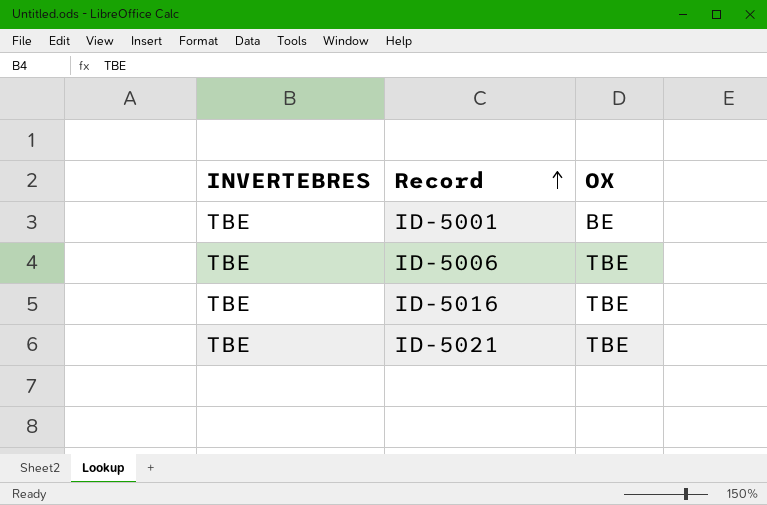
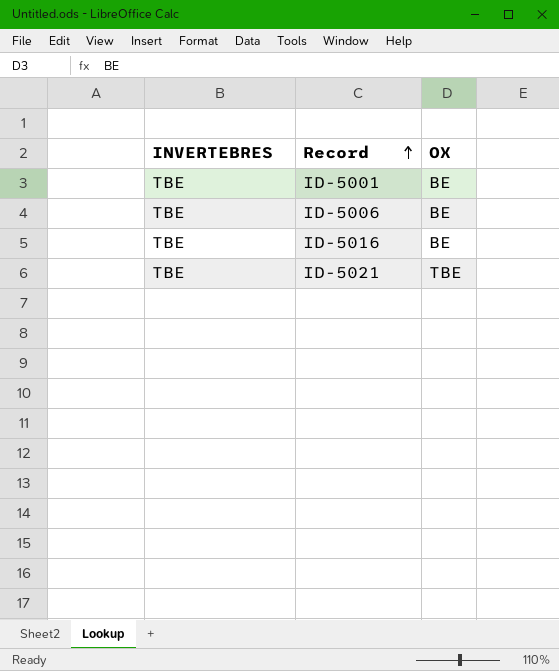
ID-5006 | OX: TBE -> BE
ID-5016 | OX: TBE -> BE

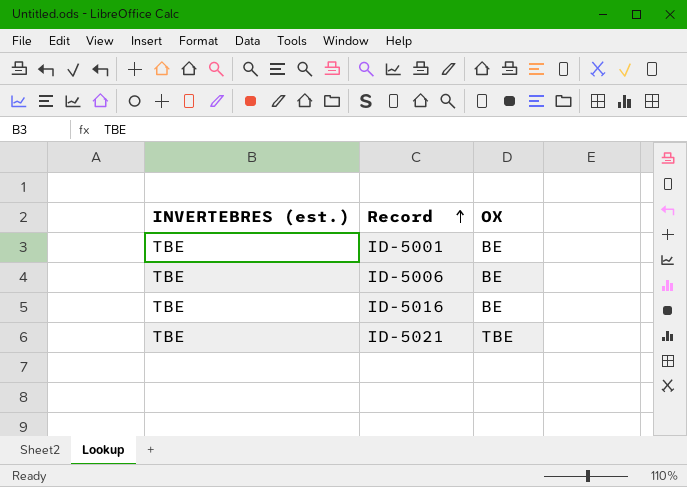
column name: INVERTEBRES -> INVERTEBRES (est.)

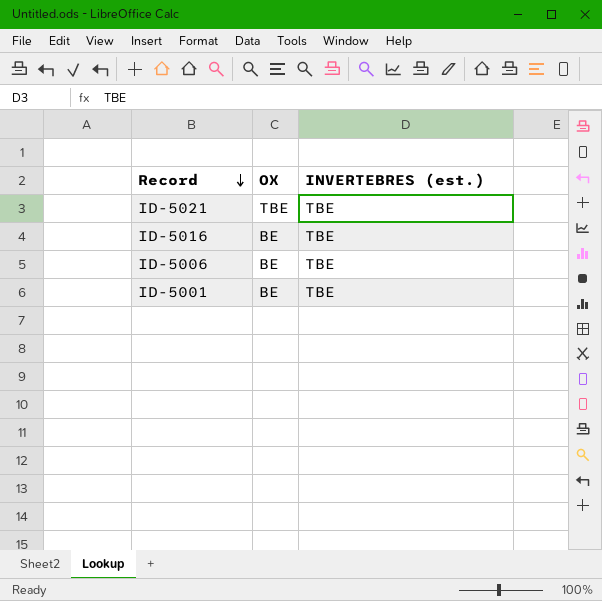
row order: Record ascending -> Record descending
column INVERTEBRES (est.) | position: 1 -> 3

